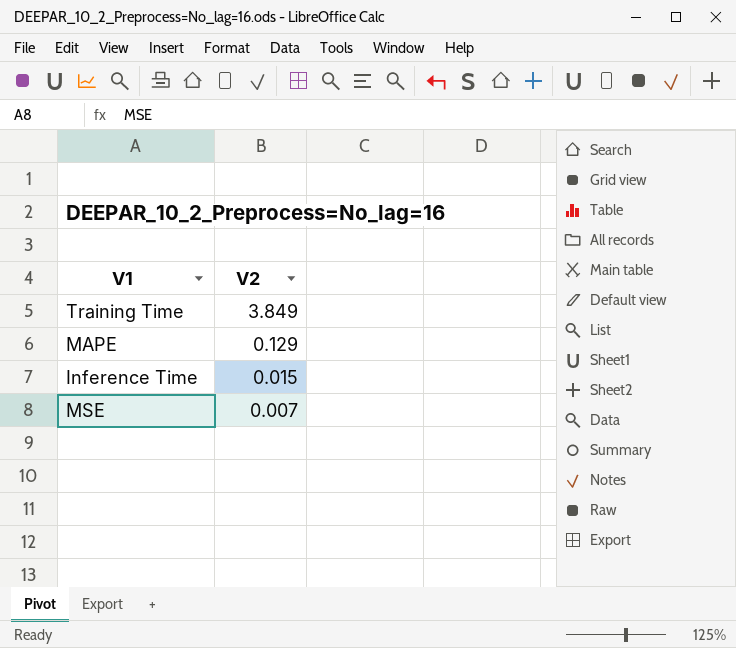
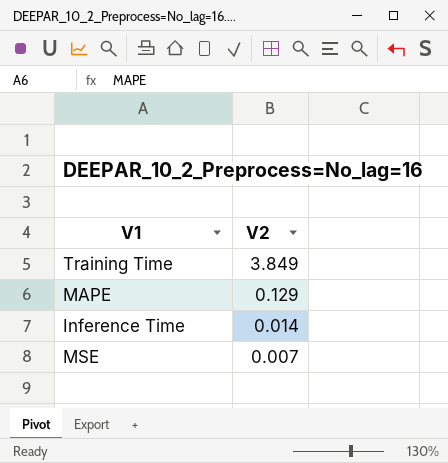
Inference Time | V2: 0.015 -> 0.014

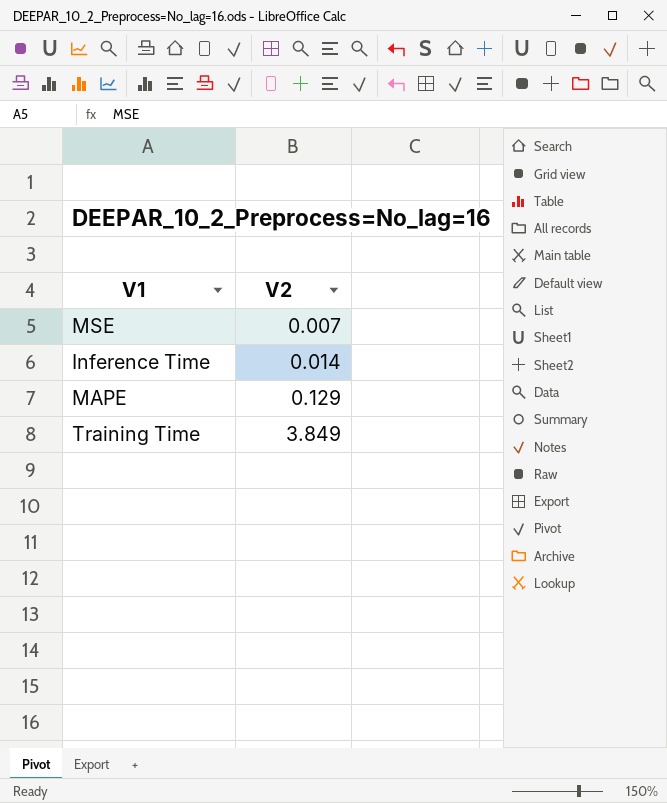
row order: V2 descending -> V2 ascending

